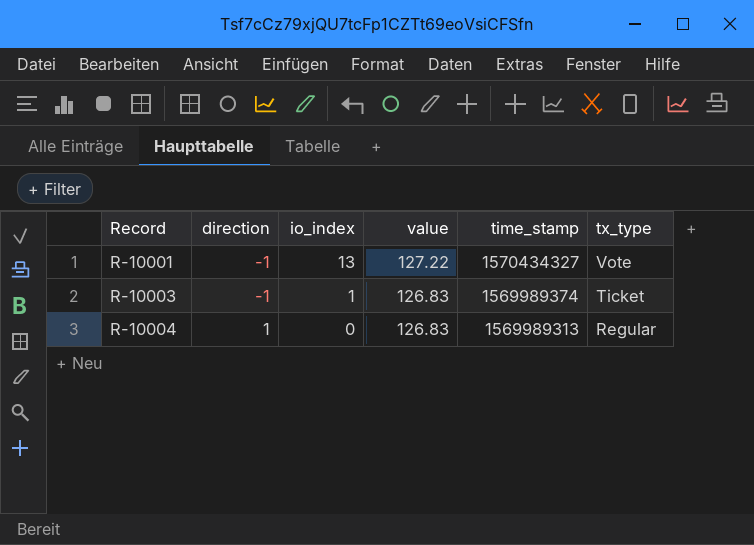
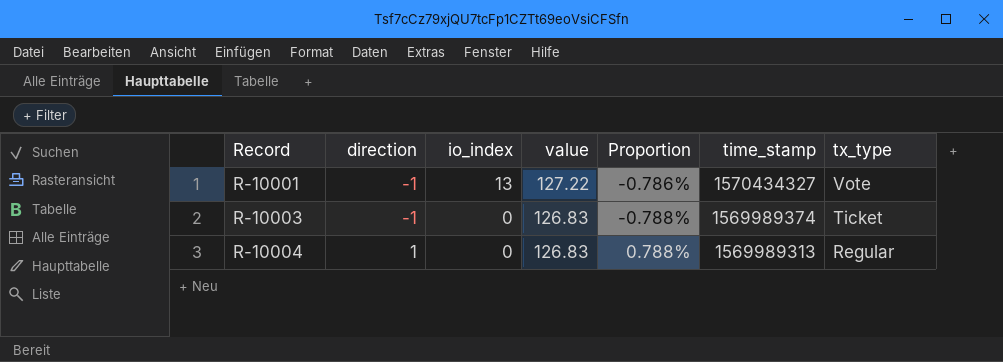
column Proportion | formula: none -> [direction] / [value]
R-10003 | io_index: 1 -> 0

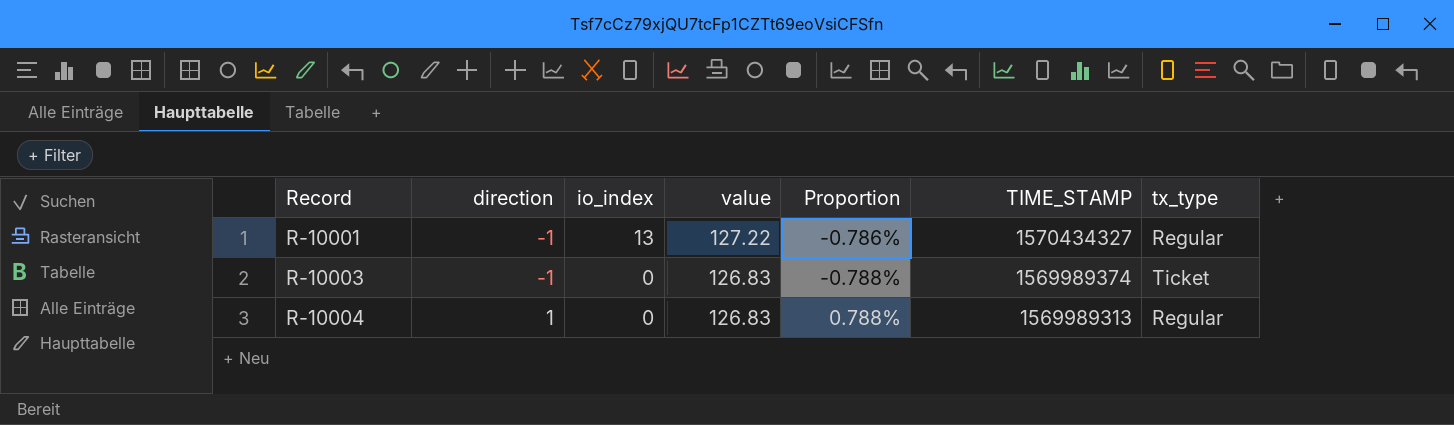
column name: time_stamp -> TIME_STAMP
R-10001 | tx_type: Vote -> Regular

